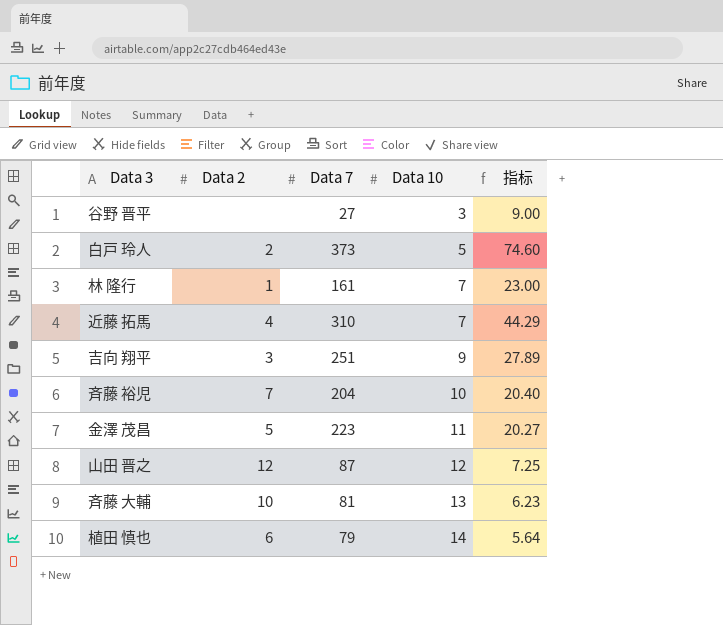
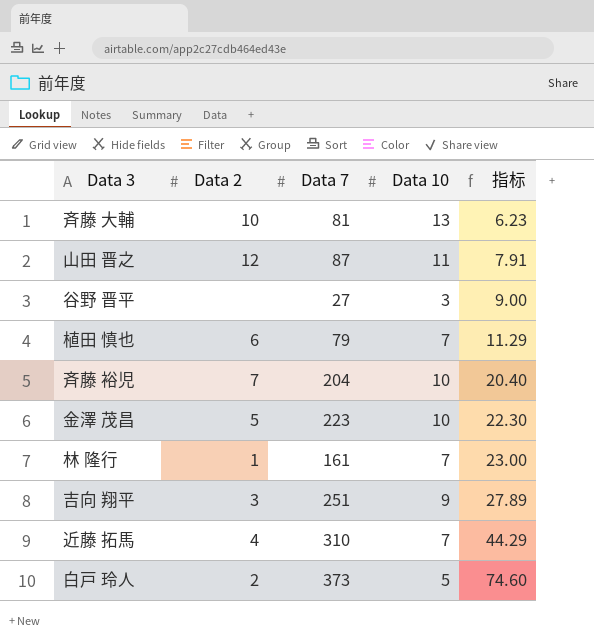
row order: Data 10 ascending -> 指标 ascending
山田 晋之 | Data 10: 12 -> 11
山田 晋之 | 指标: 7.25 -> 7.91
植田 慎也 | Data 10: 14 -> 7
植田 慎也 | 指标: 5.64 -> 11.29
金澤 茂昌 | Data 10: 11 -> 10
金澤 茂昌 | 指标: 20.27 -> 22.30

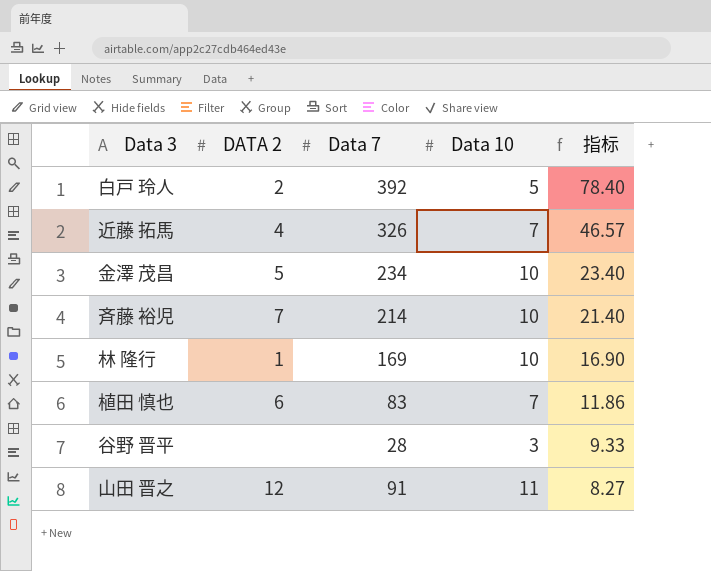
row order: 指标 ascending -> 指标 descending
column name: Data 2 -> DATA 2
row 斉藤 大輔: 10 | 81 | 13 | 6.23 -> none
row 吉向 翔平: 3 | 251 | 9 | 27.89 -> none
白戸 玲人 | Data 7: 373 -> 392
白戸 玲人 | 指标: 74.60 -> 78.40
近藤 拓馬 | Data 7: 310 -> 326
近藤 拓馬 | 指标: 44.29 -> 46.57
金澤 茂昌 | Data 7: 223 -> 234
金澤 茂昌 | 指标: 22.30 -> 23.40
斉藤 裕児 | Data 7: 204 -> 214
斉藤 裕児 | 指标: 20.40 -> 21.40
林 隆行 | Data 7: 161 -> 169
林 隆行 | Data 10: 7 -> 10
林 隆行 | 指标: 23.00 -> 16.90
植田 慎也 | Data 7: 79 -> 83
植田 慎也 | 指标: 11.29 -> 11.86
谷野 晋平 | Data 7: 27 -> 28
谷野 晋平 | 指标: 9.00 -> 9.33
山田 晋之 | Data 7: 87 -> 91
山田 晋之 | 指标: 7.91 -> 8.27

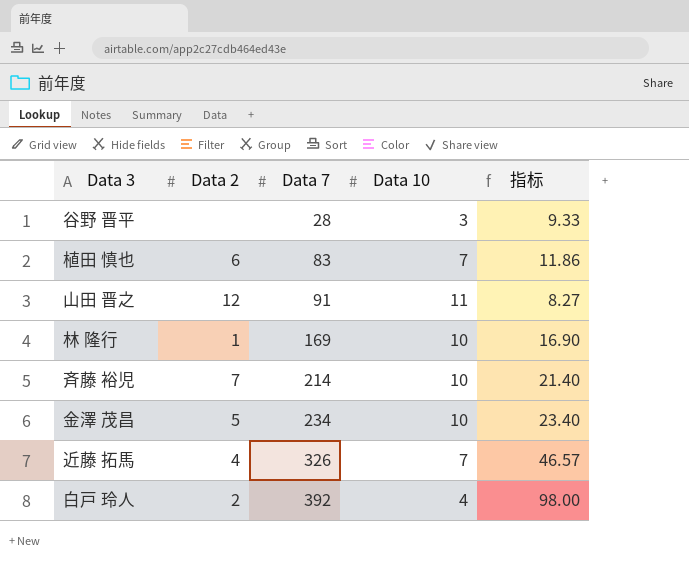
row order: 指标 descending -> Data 7 ascending
column name: DATA 2 -> Data 2
白戸 玲人 | Data 10: 5 -> 4
白戸 玲人 | 指标: 78.40 -> 98.00

